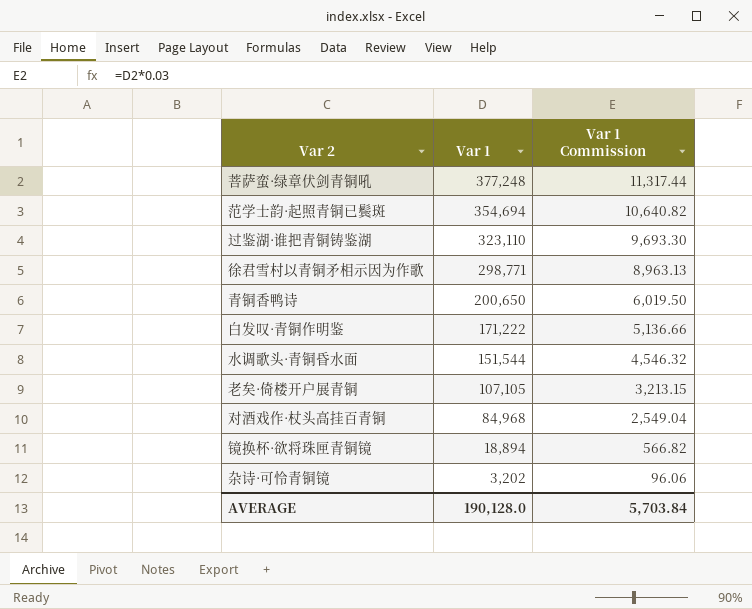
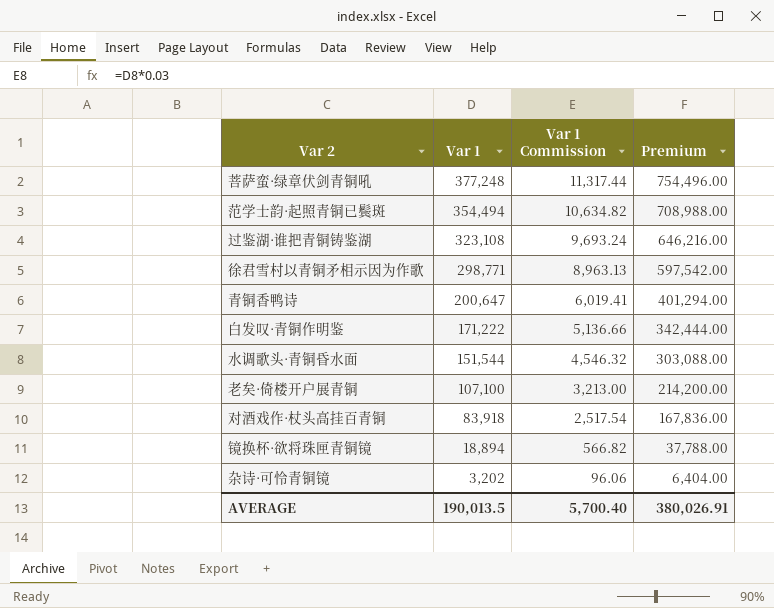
column Premium | formula: none -> [Var 1] * 2
范学士韵·起照青铜已鬓斑 | Var 1: 354,694 -> 354,494
范学士韵·起照青铜已鬓斑 | Var 1 Commission: 10,640.82 -> 10,634.82
过鉴湖·谁把青铜铸鉴湖 | Var 1: 323,110 -> 323,108
过鉴湖·谁把青铜铸鉴湖 | Var 1 Commission: 9,693.30 -> 9,693.24
青铜香鸭诗 | Var 1: 200,650 -> 200,647
青铜香鸭诗 | Var 1 Commission: 6,019.50 -> 6,019.41
老矣·倚楼开户展青铜 | Var 1: 107,105 -> 107,100
老矣·倚楼开户展青铜 | Var 1 Commission: 3,213.15 -> 3,213.00
对酒戏作·杖头高挂百青铜 | Var 1: 84,968 -> 83,918
对酒戏作·杖头高挂百青铜 | Var 1 Commission: 2,549.04 -> 2,517.54
AVERAGE | Var 1: 190,128.0 -> 190,013.5
AVERAGE | Var 1 Commission: 5,703.84 -> 5,700.40

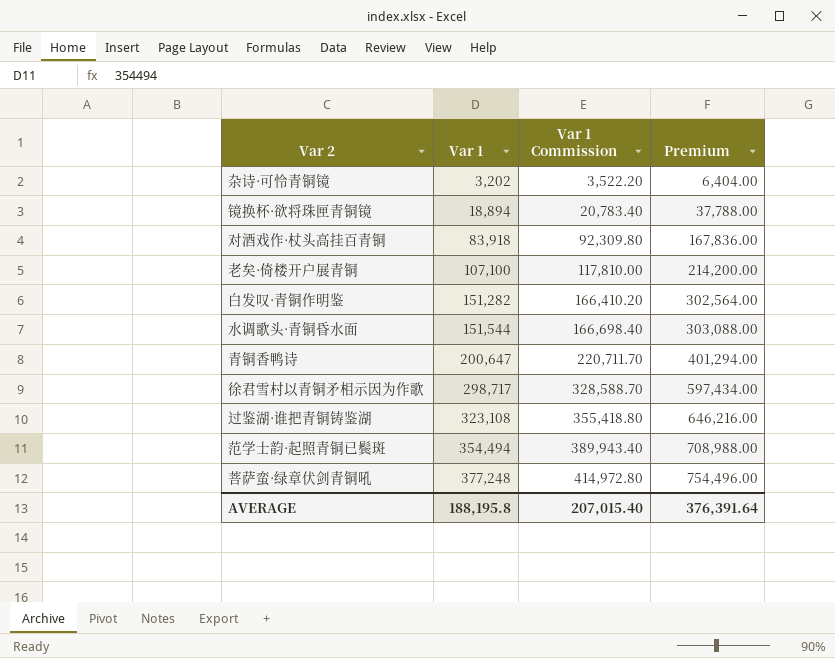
row order: Var 1 descending -> Var 1 ascending
column Var 1 Commission | formula: [Var 1] * 0.03 -> [Var 1] * 1.1
白发叹·青铜作明鉴 | Var 1: 171,222 -> 151,282
白发叹·青铜作明鉴 | Premium: 342,444.00 -> 302,564.00
徐君雪村以青铜矛相示因为作歌 | Var 1: 298,771 -> 298,717
徐君雪村以青铜矛相示因为作歌 | Premium: 597,542.00 -> 597,434.00
AVERAGE | Var 1: 190,013.5 -> 188,195.8
AVERAGE | Var 1 Commission: 5,700.40 -> 207,015.40
AVERAGE | Premium: 380,026.91 -> 376,391.64

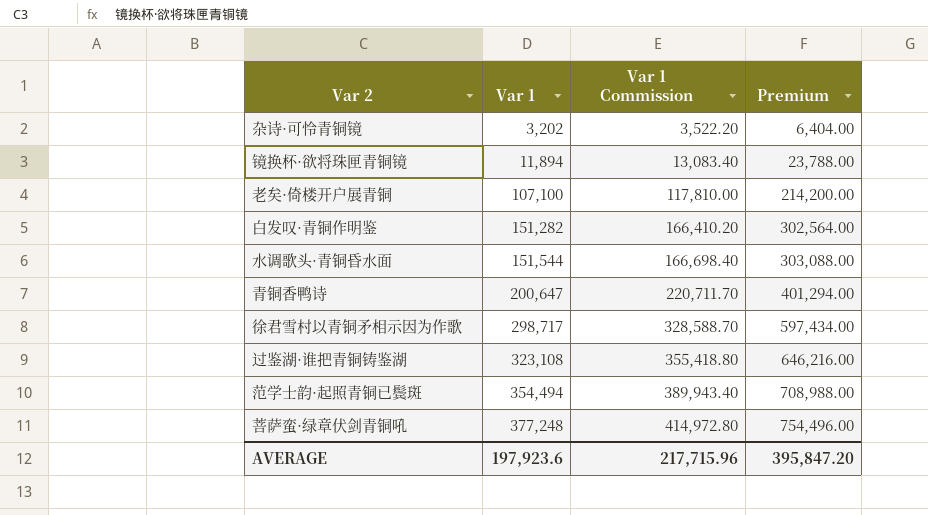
row 对酒戏作·杖头高挂百青铜: 83,918 | 92,309.80 | 167,836.00 -> none
镜换杯·欲将珠匣青铜镜 | Var 1: 18,894 -> 11,894
镜换杯·欲将珠匣青铜镜 | Var 1 Commission: 20,783.40 -> 13,083.40
镜换杯·欲将珠匣青铜镜 | Premium: 37,788.00 -> 23,788.00
AVERAGE | Var 1: 188,195.8 -> 197,923.6
AVERAGE | Var 1 Commission: 207,015.40 -> 217,715.96
AVERAGE | Premium: 376,391.64 -> 395,847.20

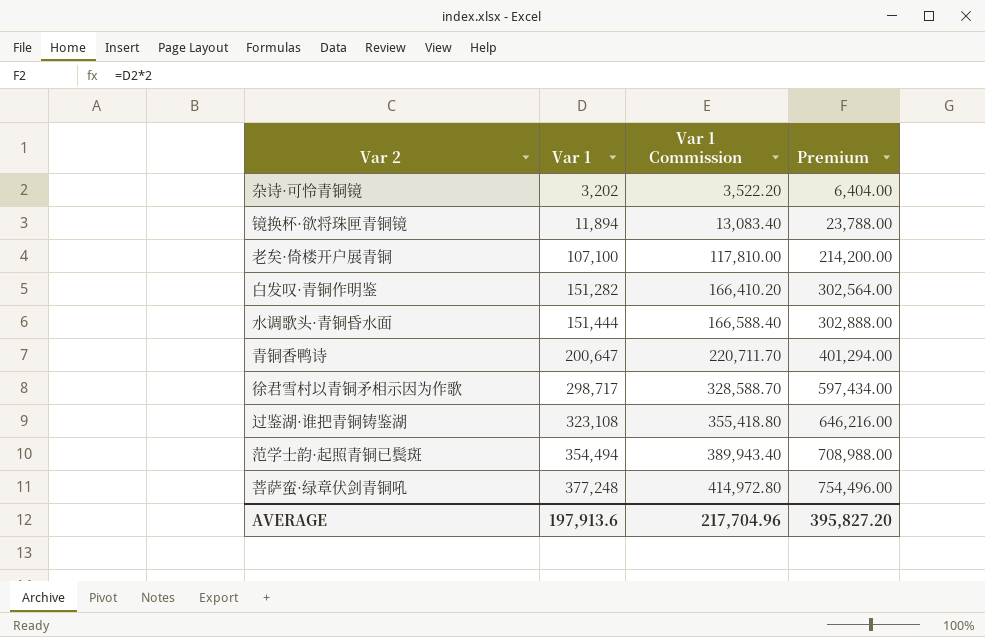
水调歌头·青铜昏水面 | Var 1: 151,544 -> 151,444
水调歌头·青铜昏水面 | Var 1 Commission: 166,698.40 -> 166,588.40
水调歌头·青铜昏水面 | Premium: 303,088.00 -> 302,888.00
AVERAGE | Var 1: 197,923.6 -> 197,913.6
AVERAGE | Var 1 Commission: 217,715.96 -> 217,704.96
AVERAGE | Premium: 395,847.20 -> 395,827.20

